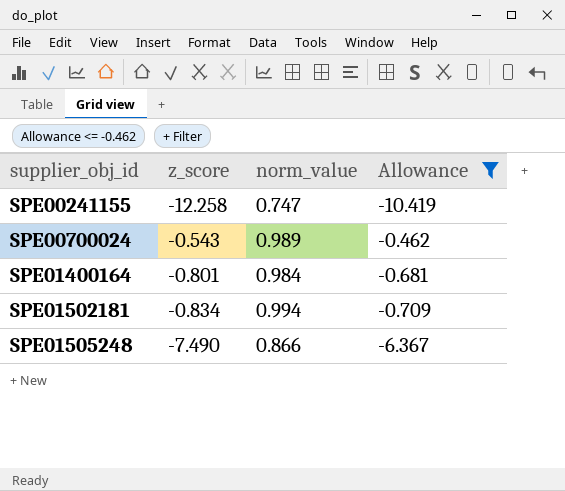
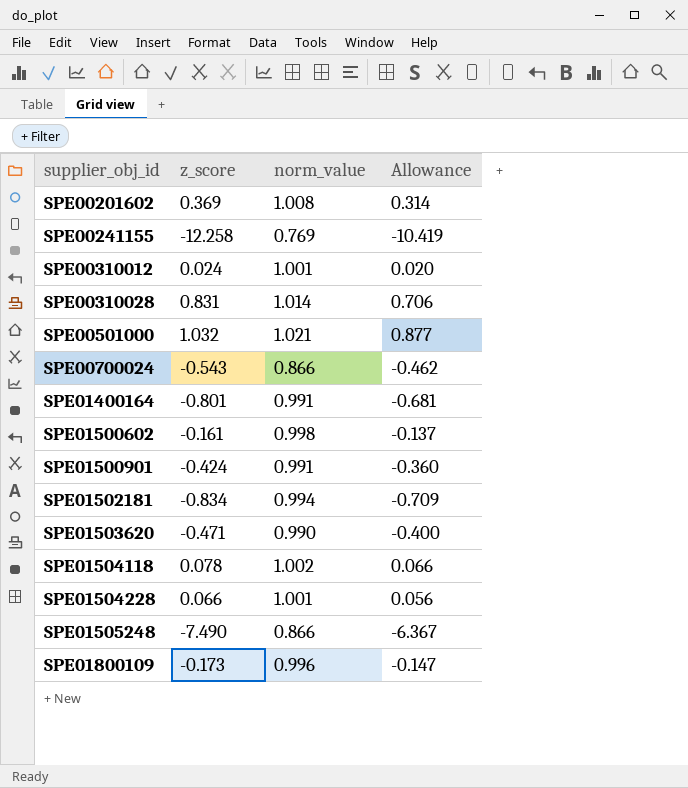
filter: Allowance <= -0.462 -> none
SPE00241155 | norm_value: 0.747 -> 0.769
SPE00700024 | norm_value: 0.989 -> 0.866
SPE01400164 | norm_value: 0.984 -> 0.991

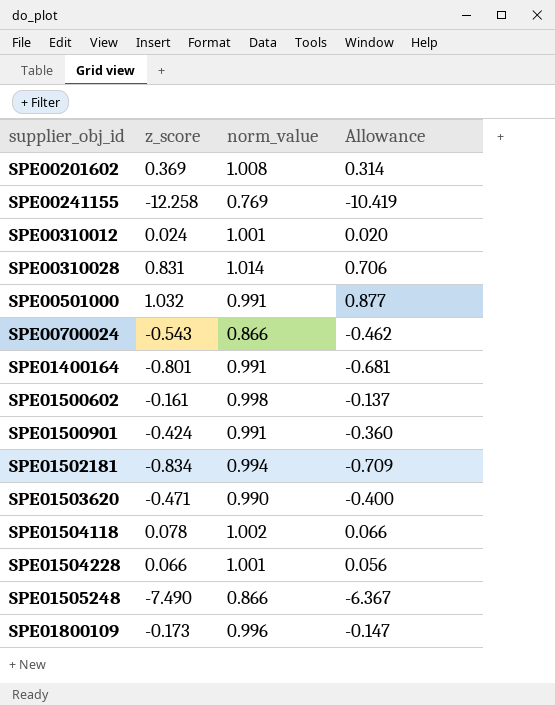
SPE00501000 | norm_value: 1.021 -> 0.991

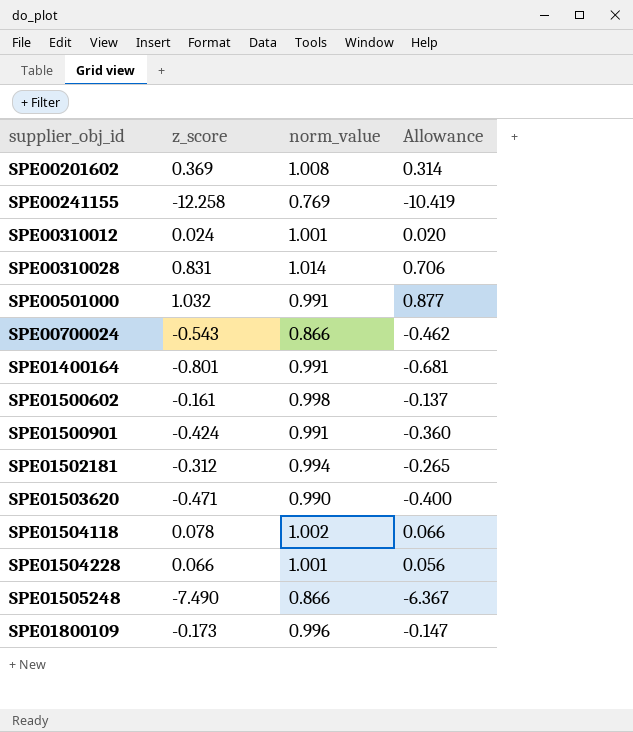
SPE01502181 | z_score: -0.834 -> -0.312
SPE01502181 | Allowance: -0.709 -> -0.265

